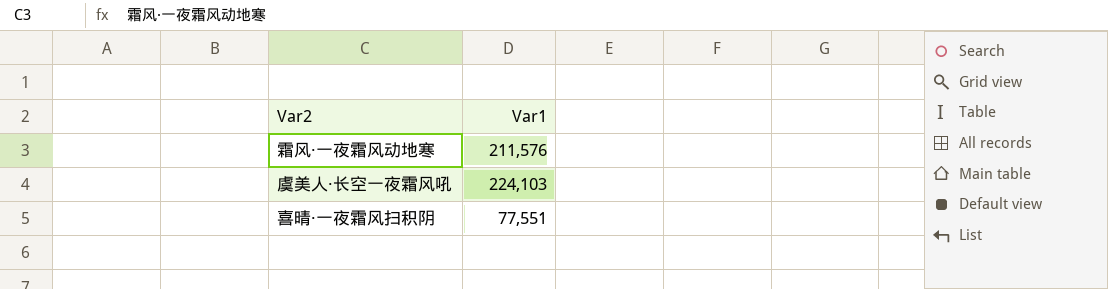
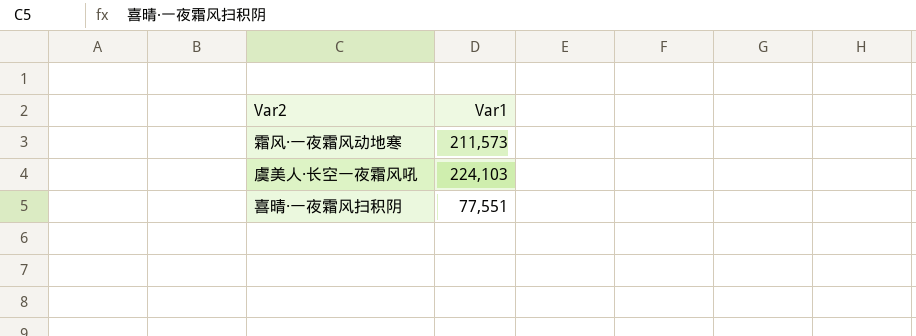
霜风·一夜霜风动地寒 | Var1: 211,576 -> 211,573

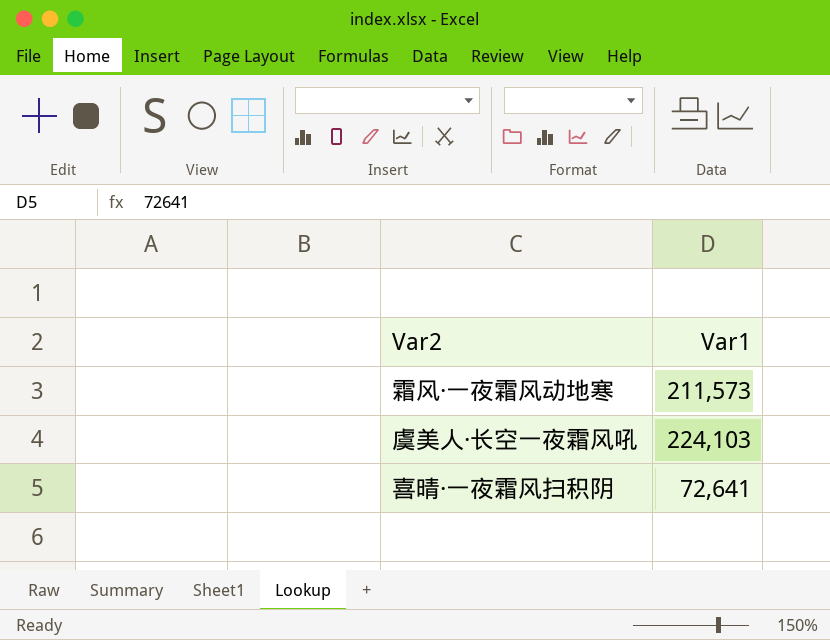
喜晴·一夜霜风扫积阴 | Var1: 77,551 -> 72,641

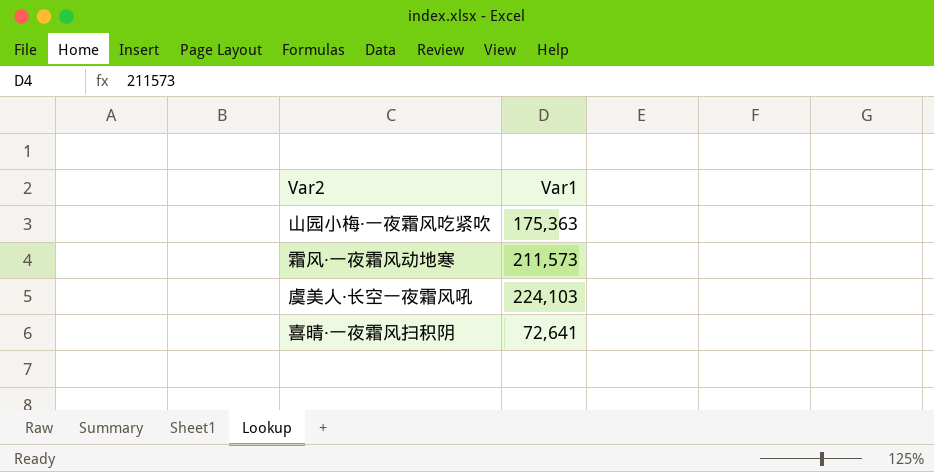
row 山园小梅·一夜霜风吃紧吹: none -> 175,363

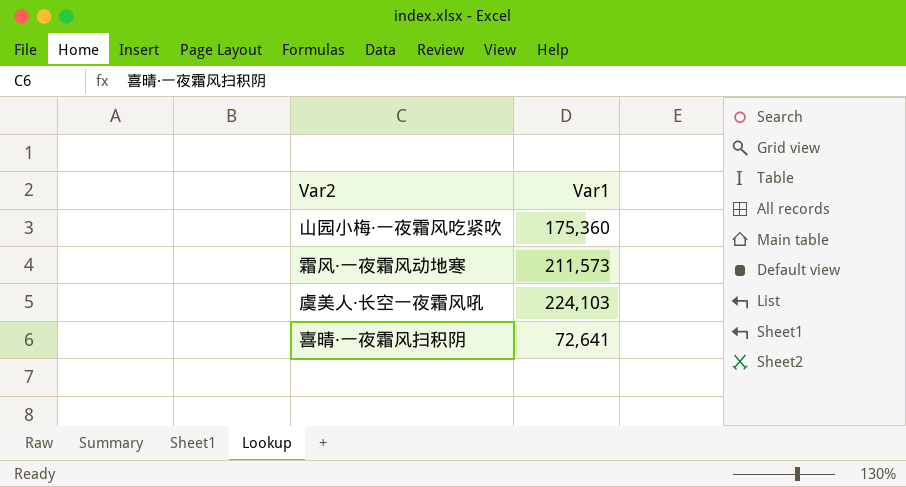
山园小梅·一夜霜风吃紧吹 | Var1: 175,363 -> 175,360

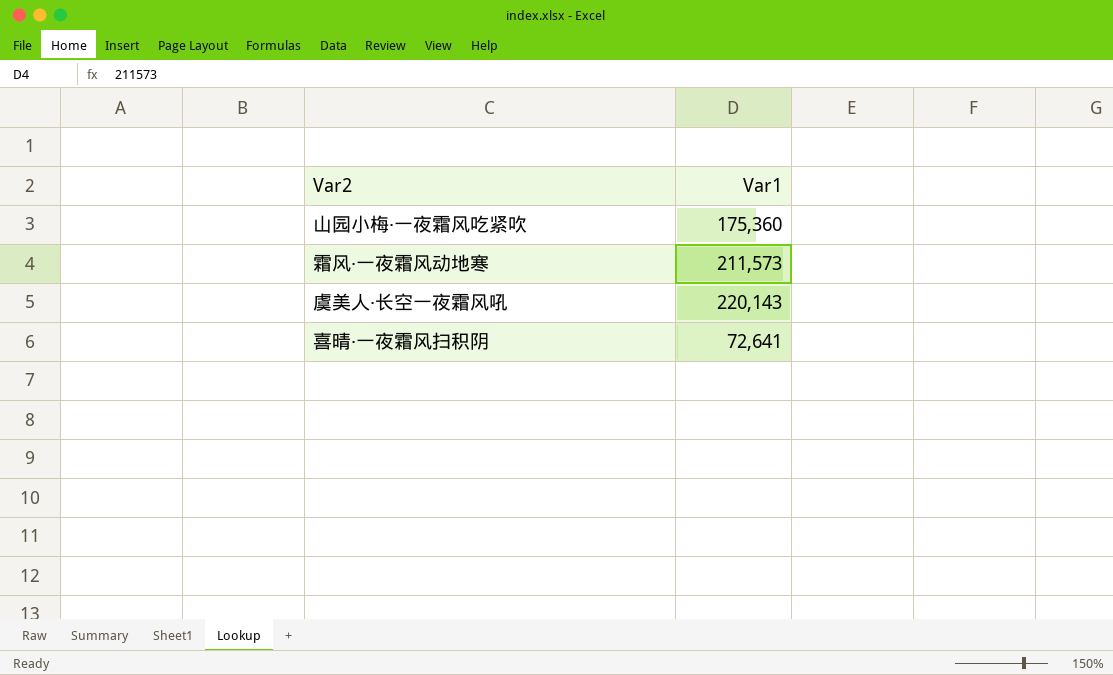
虞美人·长空一夜霜风吼 | Var1: 224,103 -> 220,143

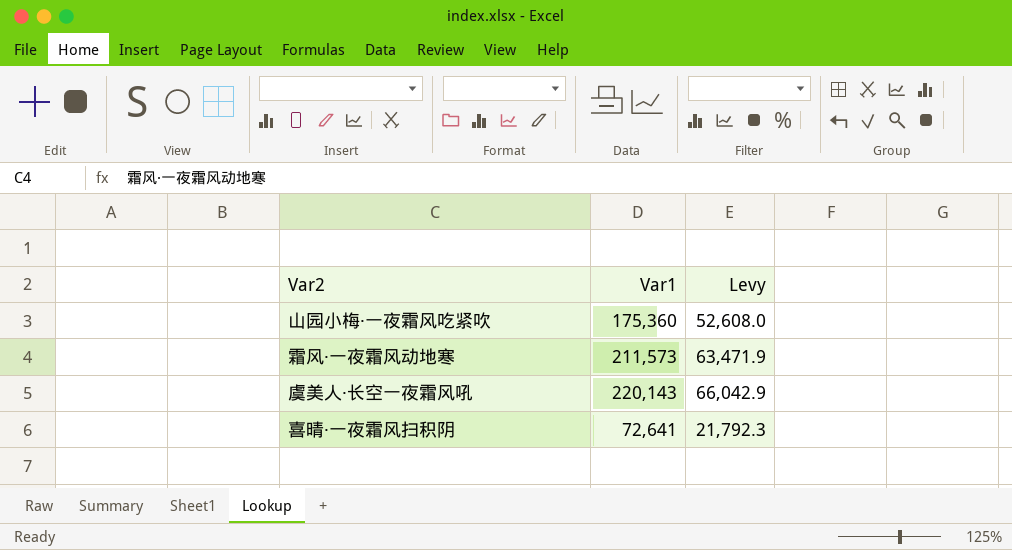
column Levy | formula: none -> [Var1] * 0.3

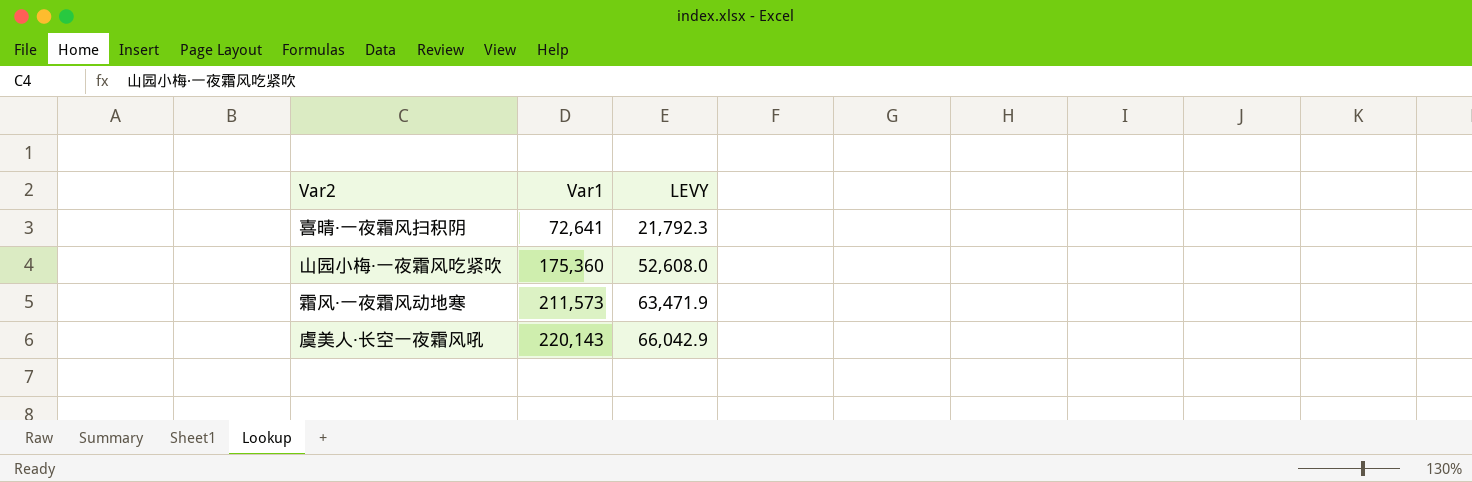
row order: none -> Var1 ascending
column name: Levy -> LEVY

